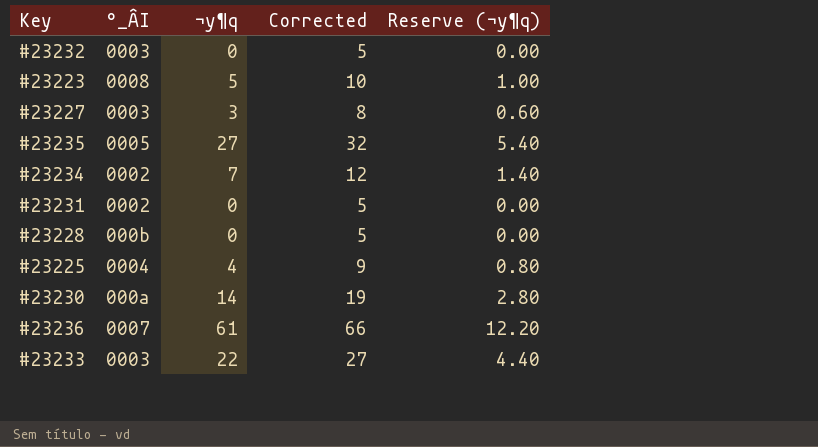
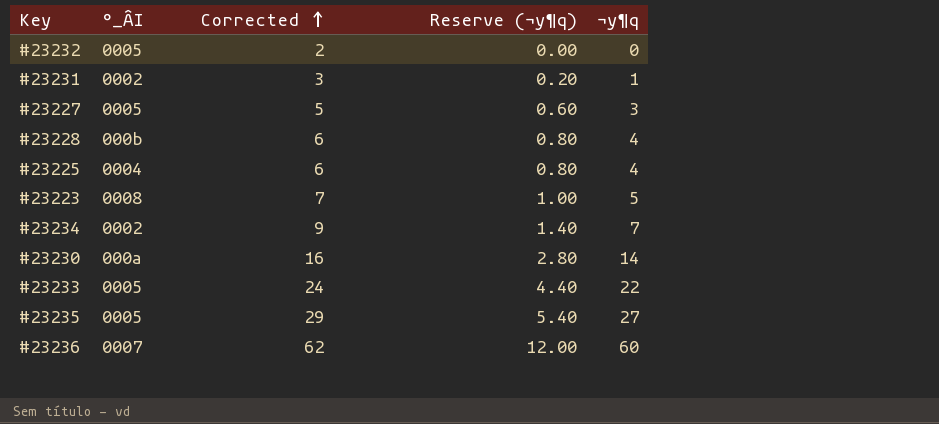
row order: none -> Corrected ascending
column Corrected | formula: [¬y¶q] + 5 -> [¬y¶q] + 2
column ¬y¶q | position: 3 -> 5
#23232 | °_ÂI: 0003 -> 0005
#23231 | Reserve (¬y¶q): 0.00 -> 0.20
#23231 | ¬y¶q: 0 -> 1
#23227 | °_ÂI: 0003 -> 0005
#23228 | Reserve (¬y¶q): 0.00 -> 0.80
#23228 | ¬y¶q: 0 -> 4
#23233 | °_ÂI: 0003 -> 0005
#23236 | Reserve (¬y¶q): 12.20 -> 12.00
#23236 | ¬y¶q: 61 -> 60

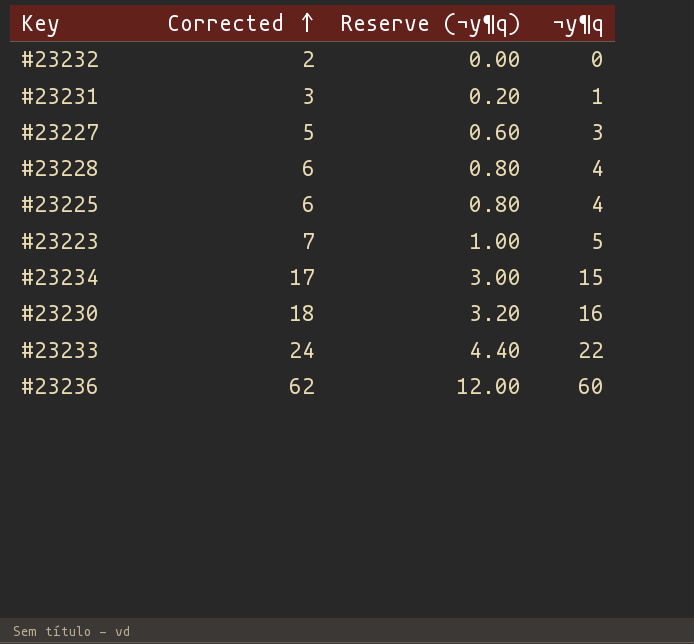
column °_ÂI | position: 2 -> none
row #23235: 0005 | 29 | 5.40 | 27 -> none
#23234 | Corrected: 9 -> 17
#23234 | Reserve (¬y¶q): 1.40 -> 3.00
#23234 | ¬y¶q: 7 -> 15
#23230 | Corrected: 16 -> 18
#23230 | Reserve (¬y¶q): 2.80 -> 3.20
#23230 | ¬y¶q: 14 -> 16

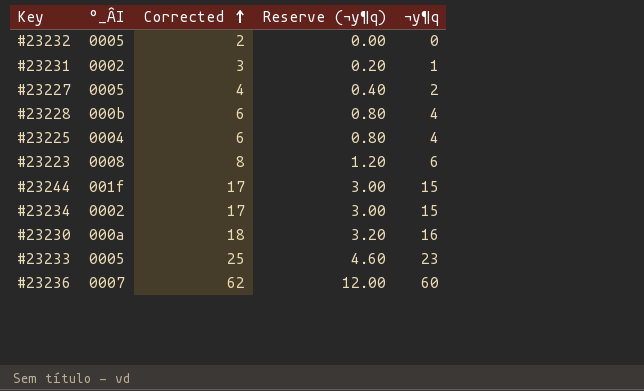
column °_ÂI | position: none -> 2
#23227 | Corrected: 5 -> 4
#23227 | Reserve (¬y¶q): 0.60 -> 0.40
#23227 | ¬y¶q: 3 -> 2
#23223 | Corrected: 7 -> 8
#23223 | Reserve (¬y¶q): 1.00 -> 1.20
#23223 | ¬y¶q: 5 -> 6
row #23244: none -> 001f | 17 | 3.00 | 15
#23233 | Corrected: 24 -> 25
#23233 | Reserve (¬y¶q): 4.40 -> 4.60
#23233 | ¬y¶q: 22 -> 23

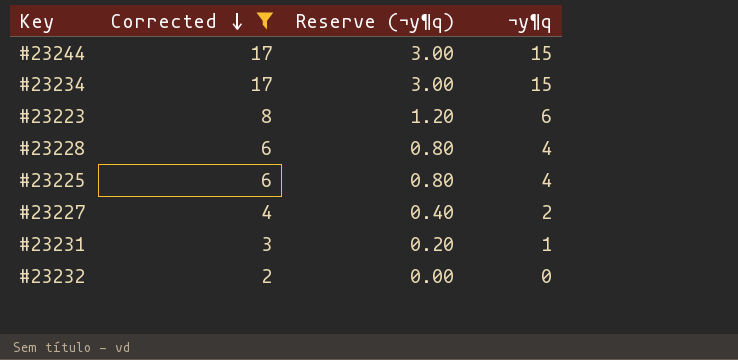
filter: none -> Corrected <= 17
row order: Corrected ascending -> Corrected descending
column °_ÂI | position: 2 -> none

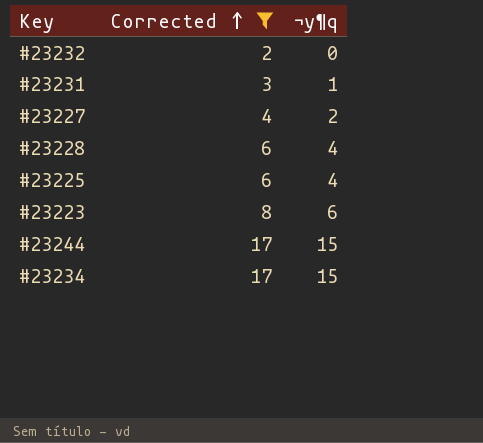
row order: Corrected descending -> Corrected ascending
column Reserve (¬y¶q) | formula: [¬y¶q] * 0.2 -> none

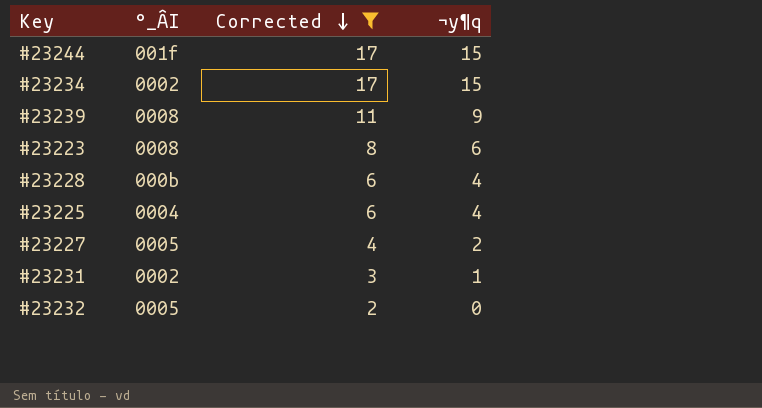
row order: Corrected ascending -> Corrected descending
column °_ÂI | position: none -> 2
row #23239: none -> 0008 | 11 | 9

